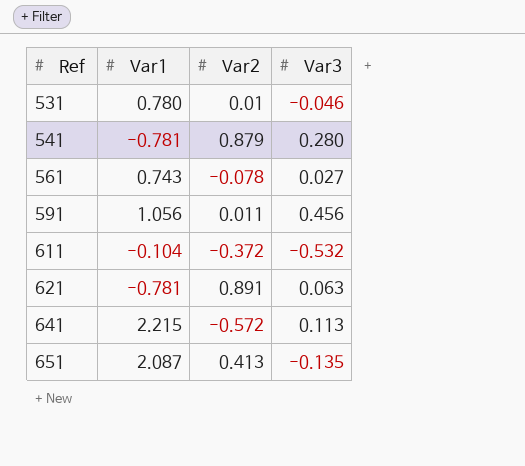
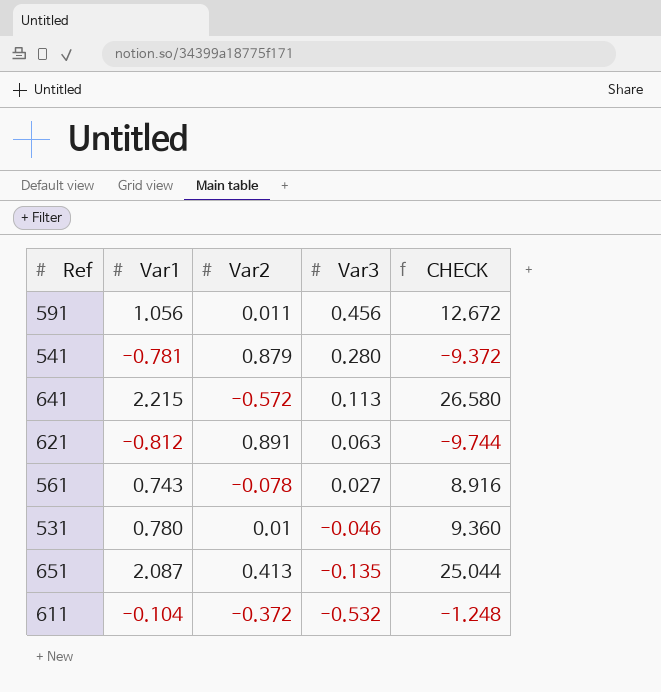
row order: Ref ascending -> Var3 descending
column CHECK | formula: none -> [Var1] * 12
621 | Var1: -0.781 -> -0.812

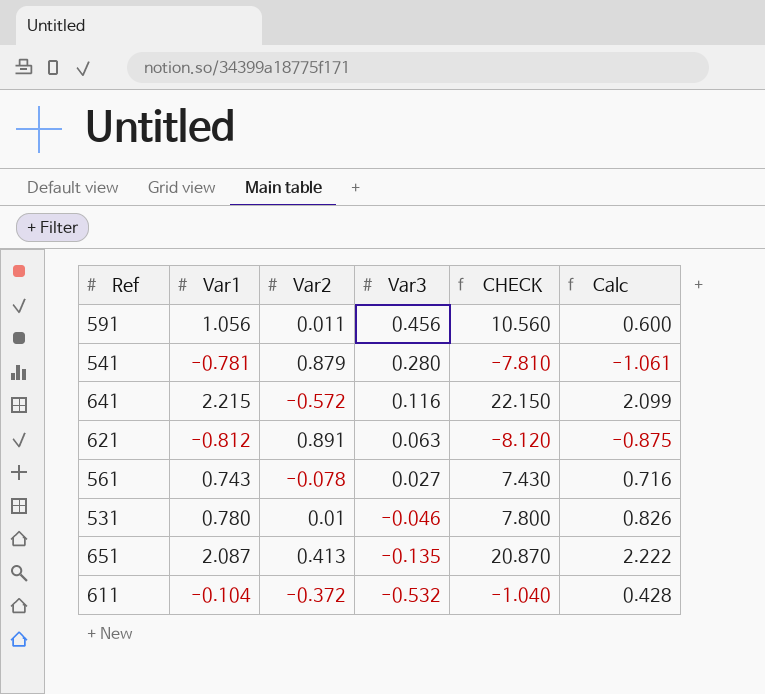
column CHECK | formula: [Var1] * 12 -> [Var1] * 10
column Calc | formula: none -> [Var1] - [Var3]
641 | Var3: 0.113 -> 0.116

